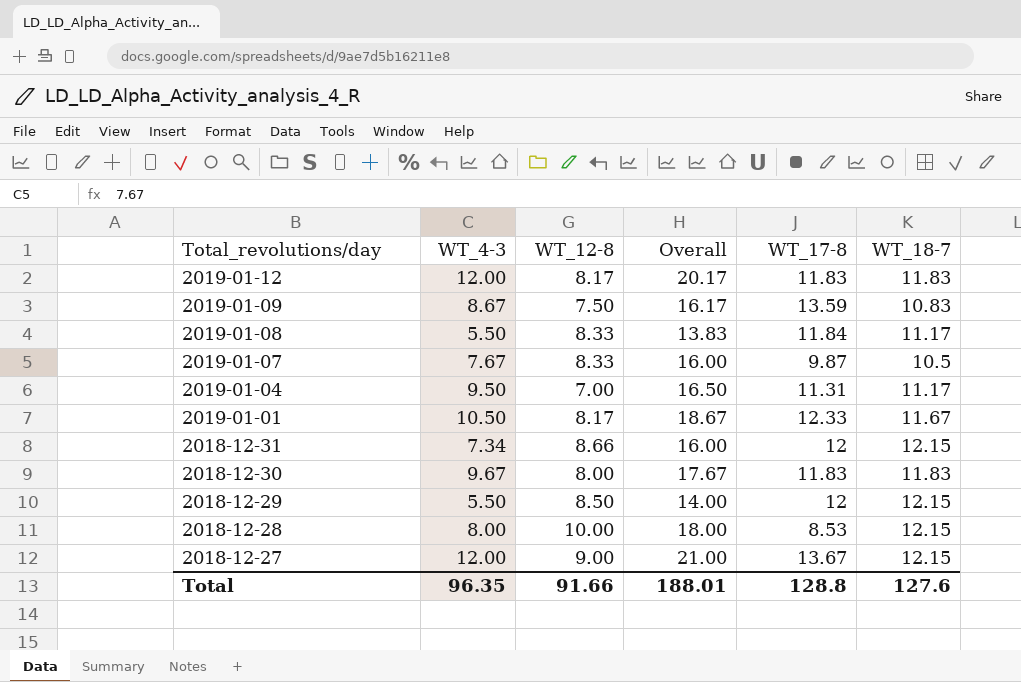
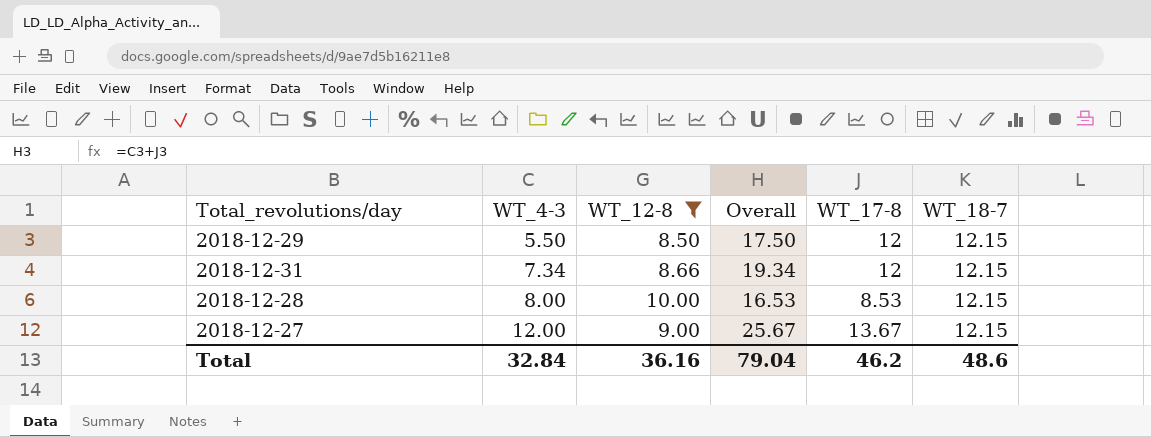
filter: none -> WT_12-8 >= 8.50
row order: Total_revolutions/day descending -> WT_4-3 ascending
column Overall | formula: [WT_4-3] + [WT_12-8] -> [WT_4-3] + [WT_17-8]
Total | WT_4-3: 96.35 -> 32.84
Total | WT_12-8: 91.66 -> 36.16
Total | Overall: 188.01 -> 79.04
Total | WT_17-8: 128.8 -> 46.2
Total | WT_18-7: 127.6 -> 48.6

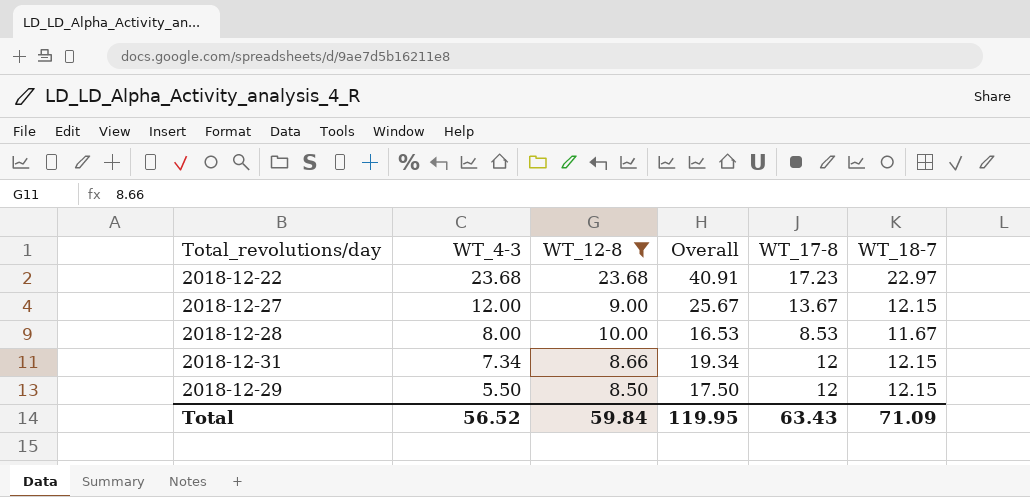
row order: WT_4-3 ascending -> WT_4-3 descending
row 2018-12-22: none -> 23.68 | 23.68 | 40.91 | 17.23 | 22.97
2018-12-28 | WT_18-7: 12.15 -> 11.67
Total | WT_4-3: 32.84 -> 56.52
Total | WT_12-8: 36.16 -> 59.84
Total | Overall: 79.04 -> 119.95
Total | WT_17-8: 46.2 -> 63.43
Total | WT_18-7: 48.6 -> 71.09

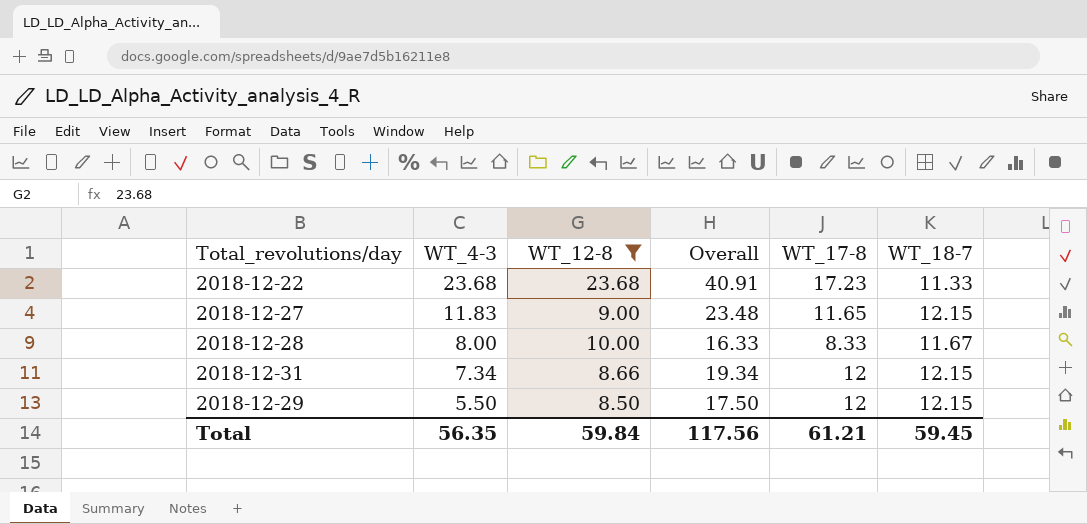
2018-12-22 | WT_18-7: 22.97 -> 11.33
2018-12-27 | WT_4-3: 12.00 -> 11.83
2018-12-27 | Overall: 25.67 -> 23.48
2018-12-27 | WT_17-8: 13.67 -> 11.65
2018-12-28 | Overall: 16.53 -> 16.33
2018-12-28 | WT_17-8: 8.53 -> 8.33
Total | WT_4-3: 56.52 -> 56.35
Total | Overall: 119.95 -> 117.56
Total | WT_17-8: 63.43 -> 61.21
Total | WT_18-7: 71.09 -> 59.45

